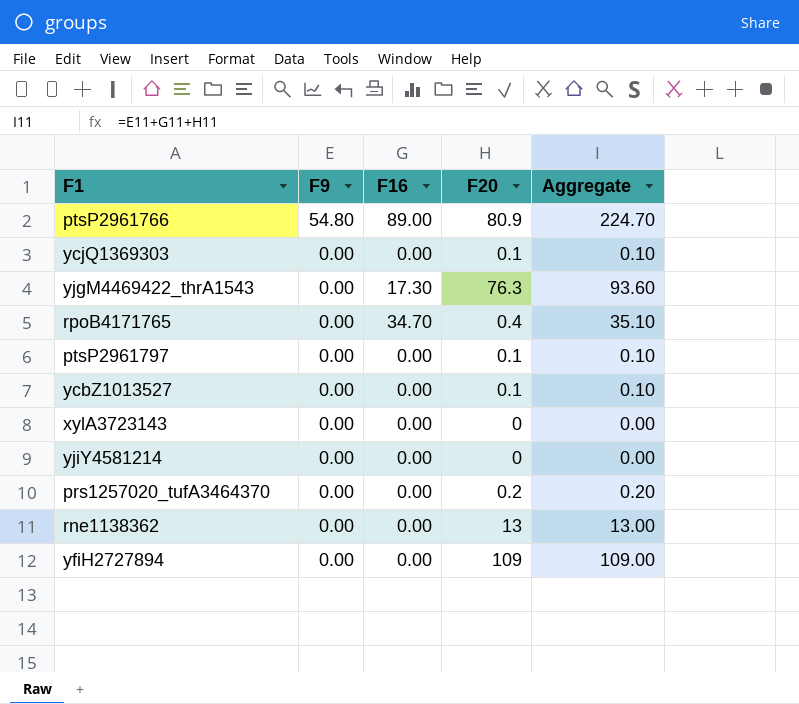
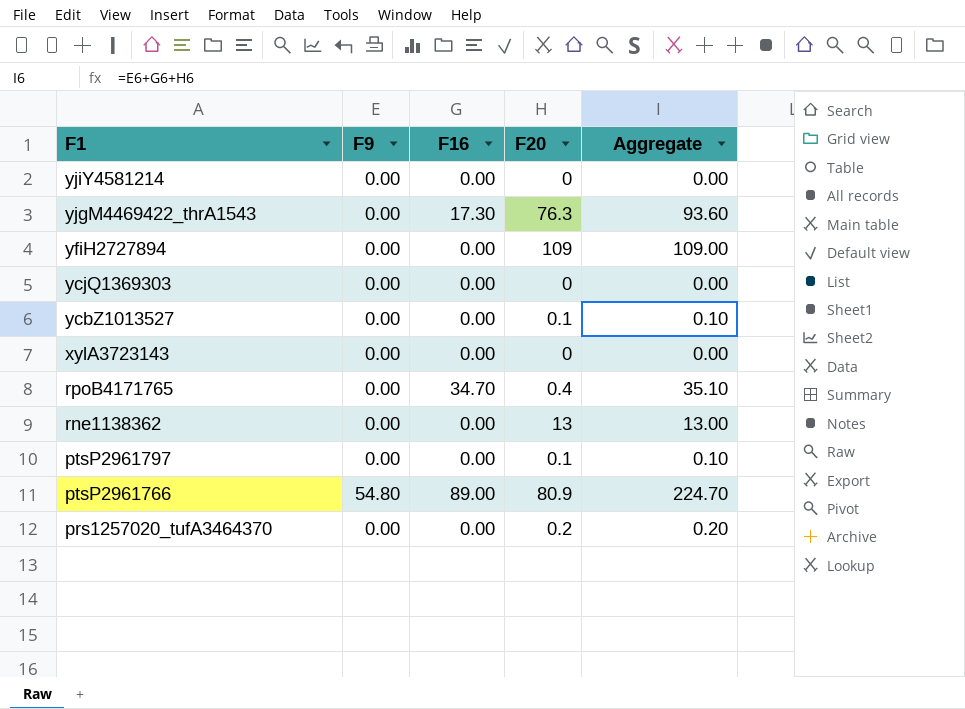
row order: F9 descending -> F1 descending
ycjQ1369303 | F20: 0.1 -> 0
ycjQ1369303 | Aggregate: 0.10 -> 0.00

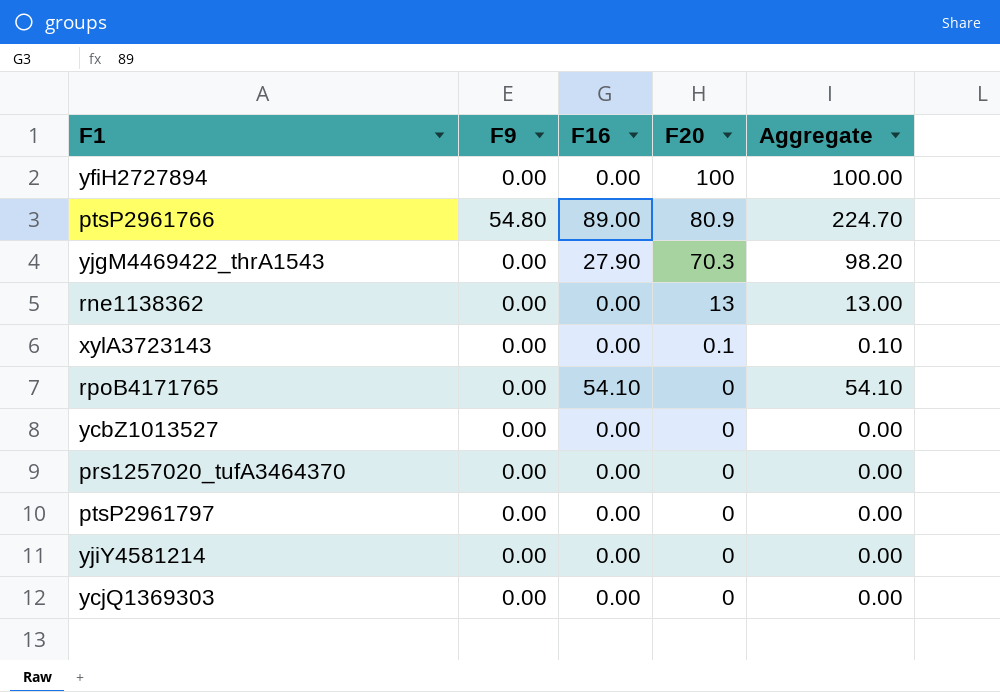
row order: F1 descending -> F20 descending
yfiH2727894 | F20: 109 -> 100
yfiH2727894 | Aggregate: 109.00 -> 100.00
yjgM4469422_thrA1543 | F16: 17.30 -> 27.90
yjgM4469422_thrA1543 | F20: 76.3 -> 70.3
yjgM4469422_thrA1543 | Aggregate: 93.60 -> 98.20
xylA3723143 | F20: 0 -> 0.1
xylA3723143 | Aggregate: 0.00 -> 0.10
rpoB4171765 | F16: 34.70 -> 54.10
rpoB4171765 | F20: 0.4 -> 0
rpoB4171765 | Aggregate: 35.10 -> 54.10
ycbZ1013527 | F20: 0.1 -> 0
ycbZ1013527 | Aggregate: 0.10 -> 0.00
prs1257020_tufA3464370 | F20: 0.2 -> 0
prs1257020_tufA3464370 | Aggregate: 0.20 -> 0.00
ptsP2961797 | F20: 0.1 -> 0
ptsP2961797 | Aggregate: 0.10 -> 0.00

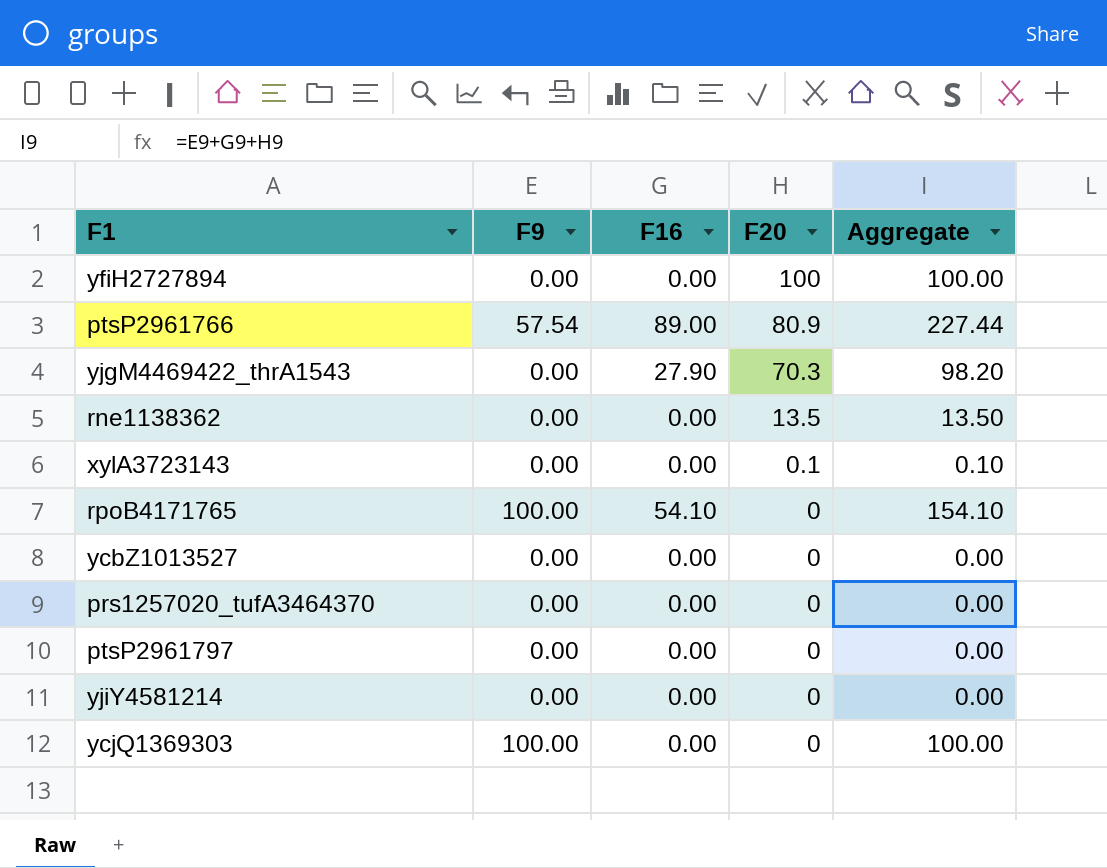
ptsP2961766 | F9: 54.80 -> 57.54
ptsP2961766 | Aggregate: 224.70 -> 227.44
rne1138362 | F20: 13 -> 13.5
rne1138362 | Aggregate: 13.00 -> 13.50
rpoB4171765 | F9: 0.00 -> 100.00
rpoB4171765 | Aggregate: 54.10 -> 154.10
ycjQ1369303 | F9: 0.00 -> 100.00
ycjQ1369303 | Aggregate: 0.00 -> 100.00

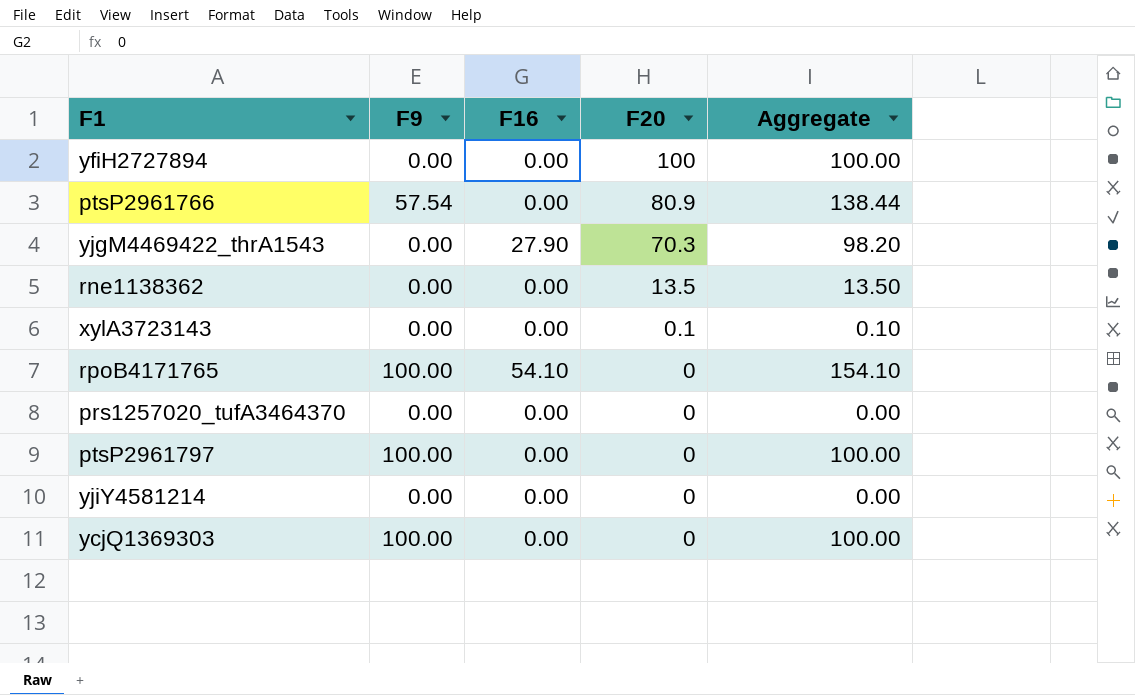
row ycbZ1013527: 0.00 | 0.00 | 0 | 0.00 -> none
ptsP2961766 | F16: 89.00 -> 0.00
ptsP2961766 | Aggregate: 227.44 -> 138.44
ptsP2961797 | F9: 0.00 -> 100.00
ptsP2961797 | Aggregate: 0.00 -> 100.00

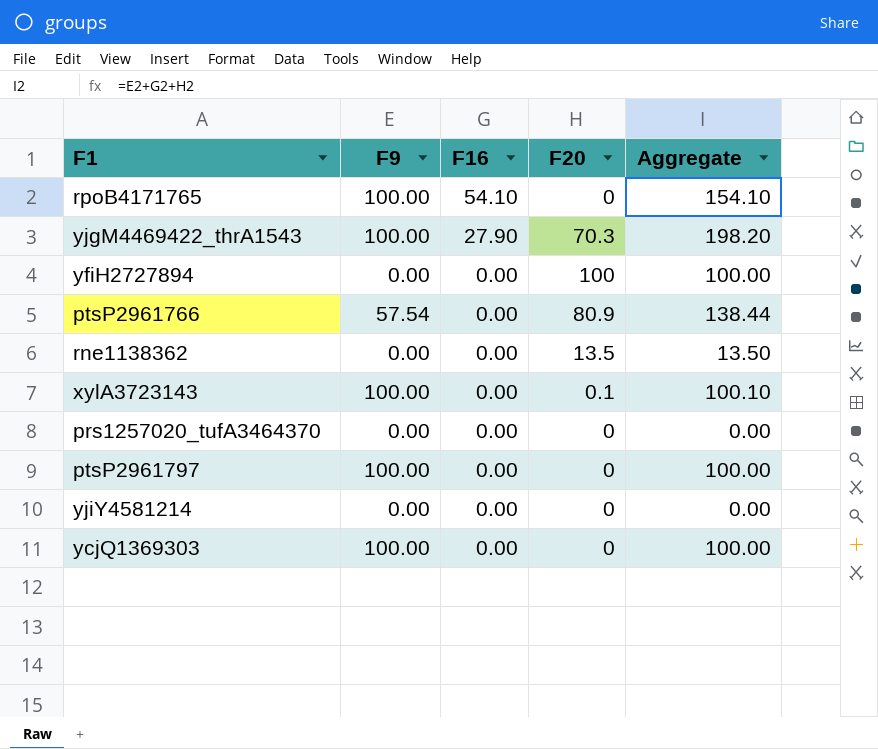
row order: F20 descending -> F16 descending
yjgM4469422_thrA1543 | F9: 0.00 -> 100.00
yjgM4469422_thrA1543 | Aggregate: 98.20 -> 198.20
xylA3723143 | F9: 0.00 -> 100.00
xylA3723143 | Aggregate: 0.10 -> 100.10

